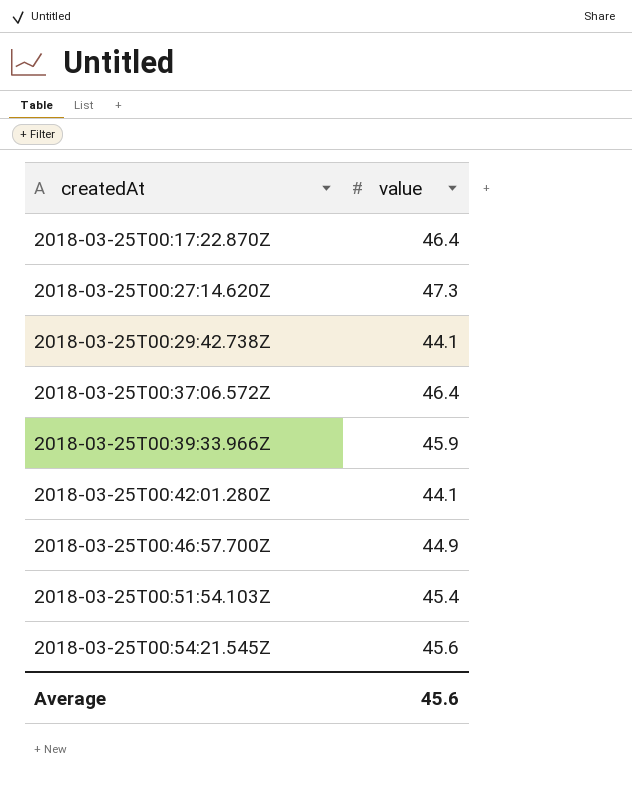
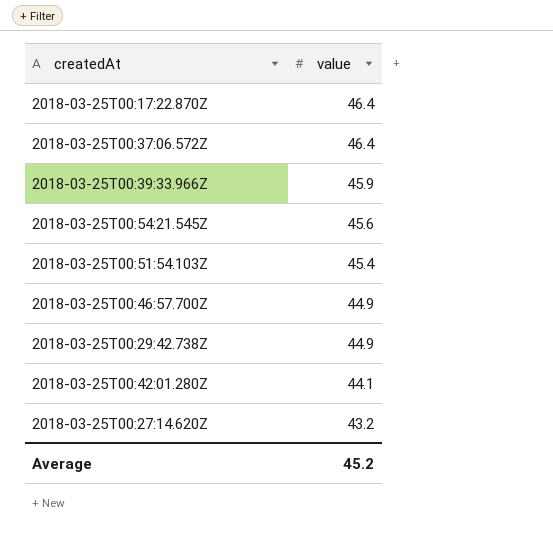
row order: createdAt ascending -> value descending
2018-03-25T00:29:42.738Z | value: 44.1 -> 44.9
2018-03-25T00:27:14.620Z | value: 47.3 -> 43.2
Average | value: 45.6 -> 45.2

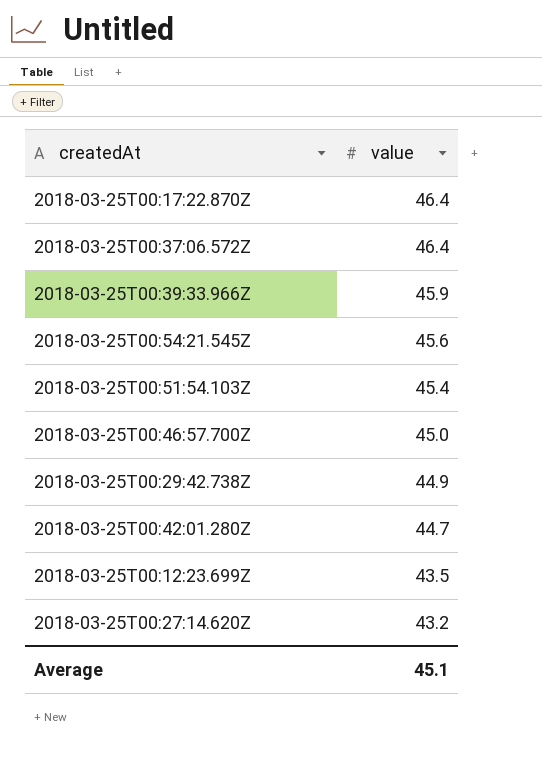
2018-03-25T00:46:57.700Z | value: 44.9 -> 45.0
2018-03-25T00:42:01.280Z | value: 44.1 -> 44.7
row 2018-03-25T00:12:23.699Z: none -> 43.5
Average | value: 45.2 -> 45.1

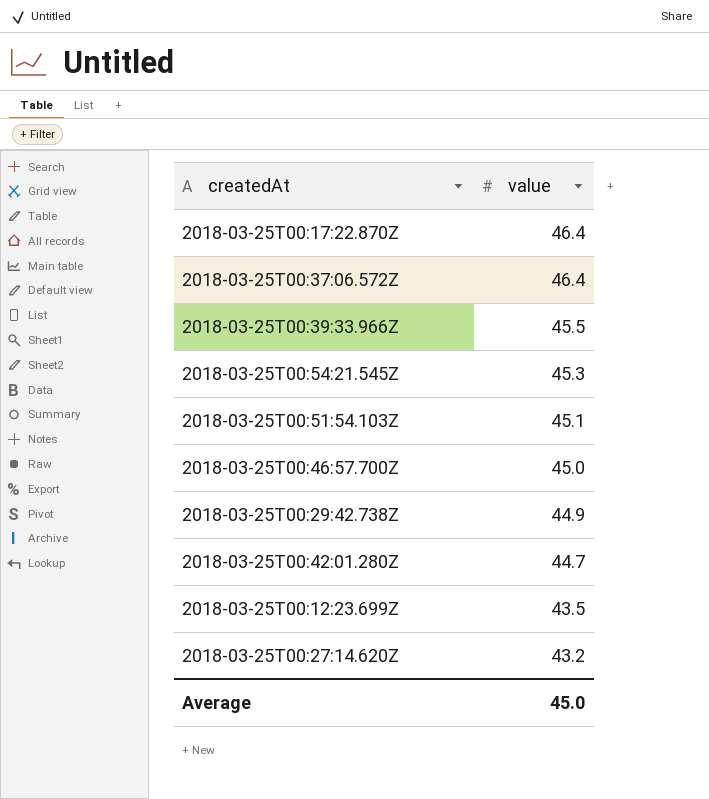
2018-03-25T00:39:33.966Z | value: 45.9 -> 45.5
2018-03-25T00:54:21.545Z | value: 45.6 -> 45.3
2018-03-25T00:51:54.103Z | value: 45.4 -> 45.1
Average | value: 45.1 -> 45.0

